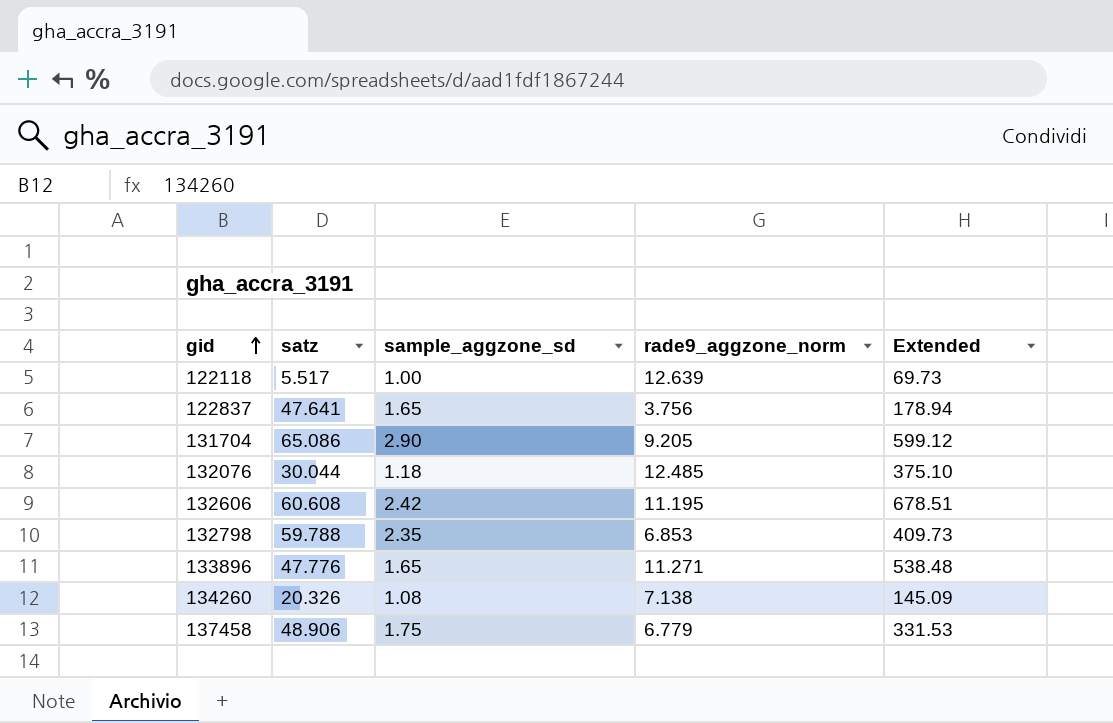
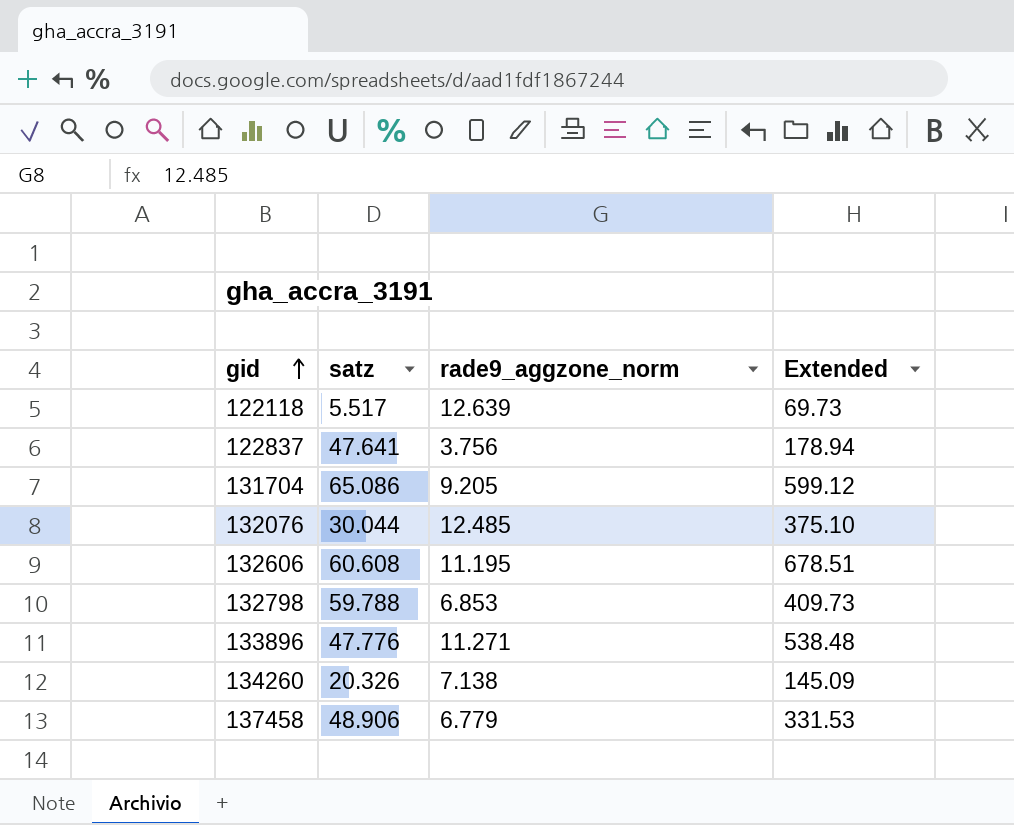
column sample_aggzone_sd | position: 3 -> none

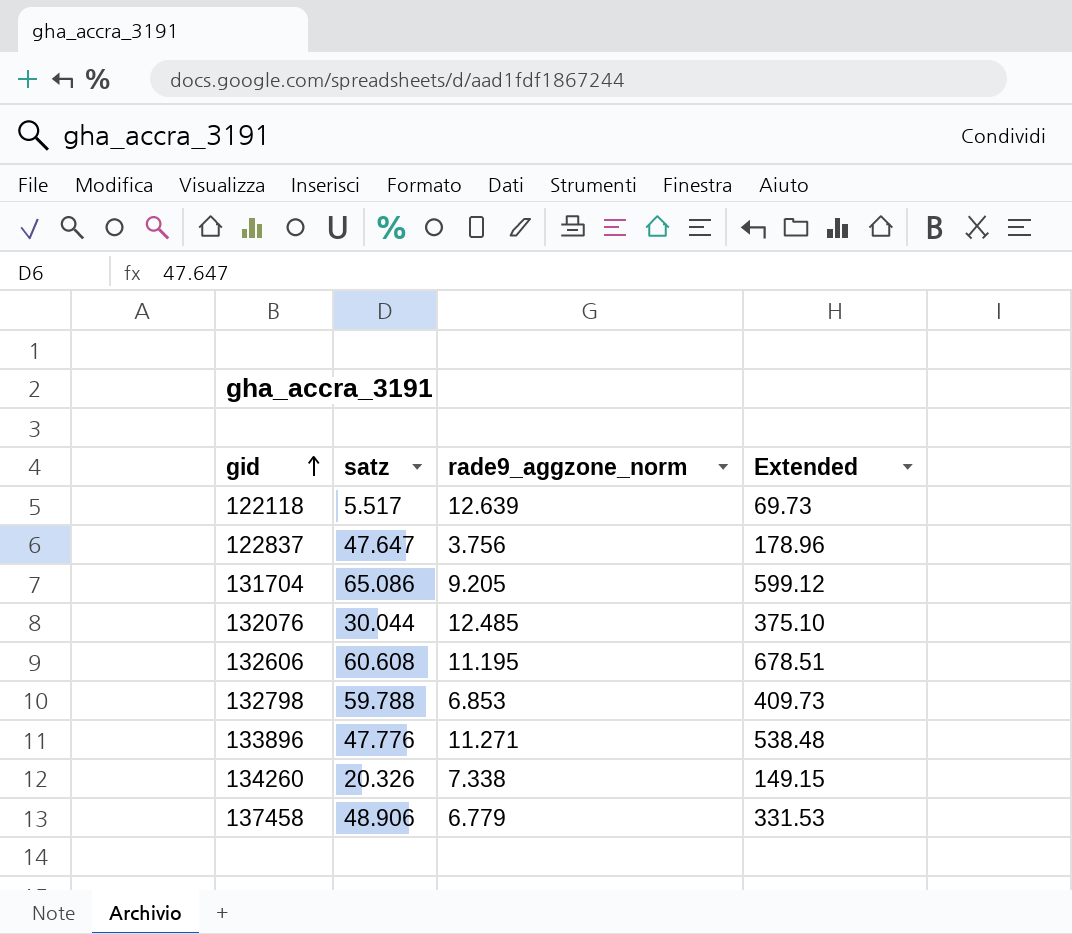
122837 | satz: 47.641 -> 47.647
122837 | Extended: 178.94 -> 178.96
134260 | rade9_aggzone_norm: 7.138 -> 7.338
134260 | Extended: 145.09 -> 149.15

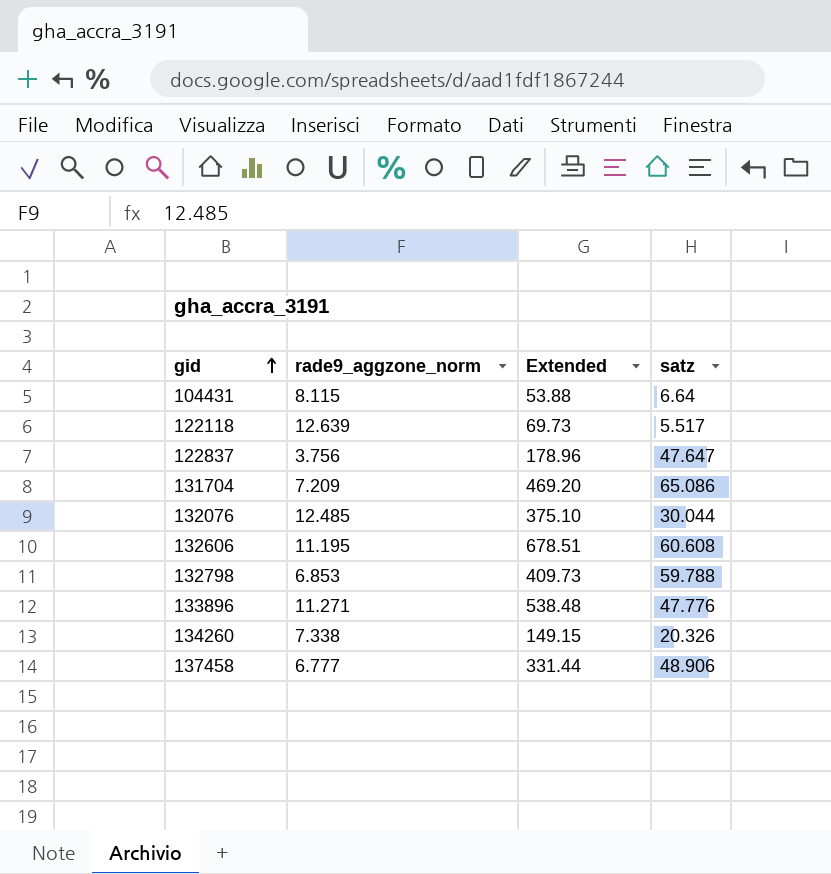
column satz | position: 2 -> 4
row 104431: none -> 8.115 | 53.88 | 6.64
131704 | rade9_aggzone_norm: 9.205 -> 7.209
131704 | Extended: 599.12 -> 469.20
137458 | rade9_aggzone_norm: 6.779 -> 6.777
137458 | Extended: 331.53 -> 331.44

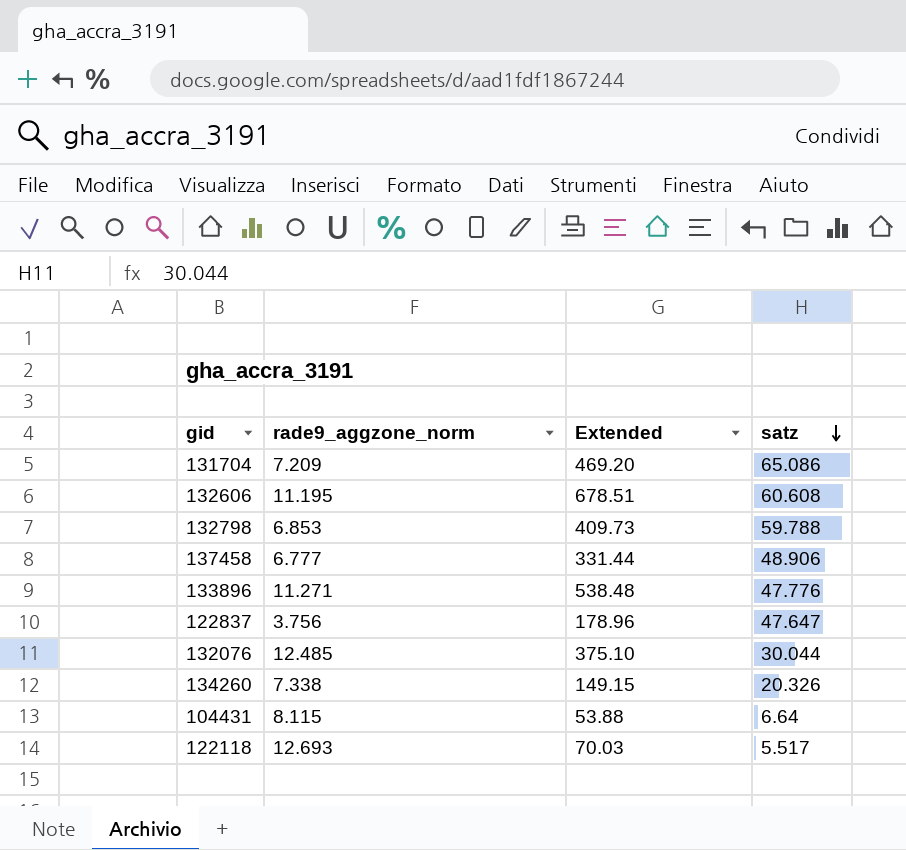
row order: gid ascending -> satz descending
122118 | rade9_aggzone_norm: 12.639 -> 12.693
122118 | Extended: 69.73 -> 70.03

